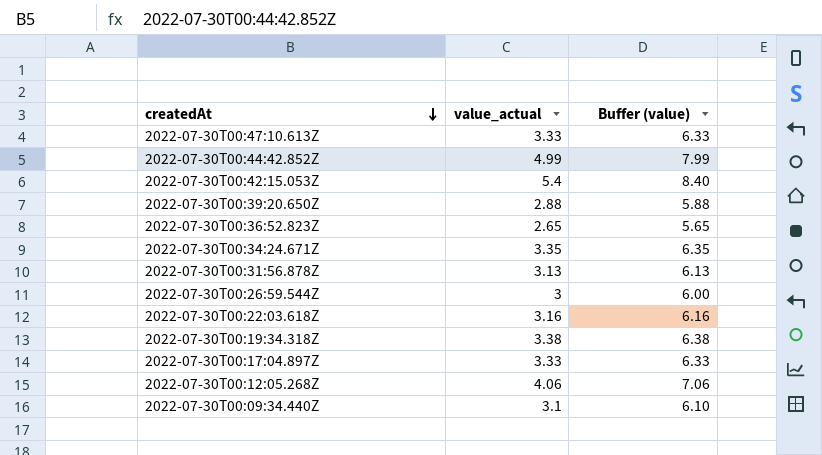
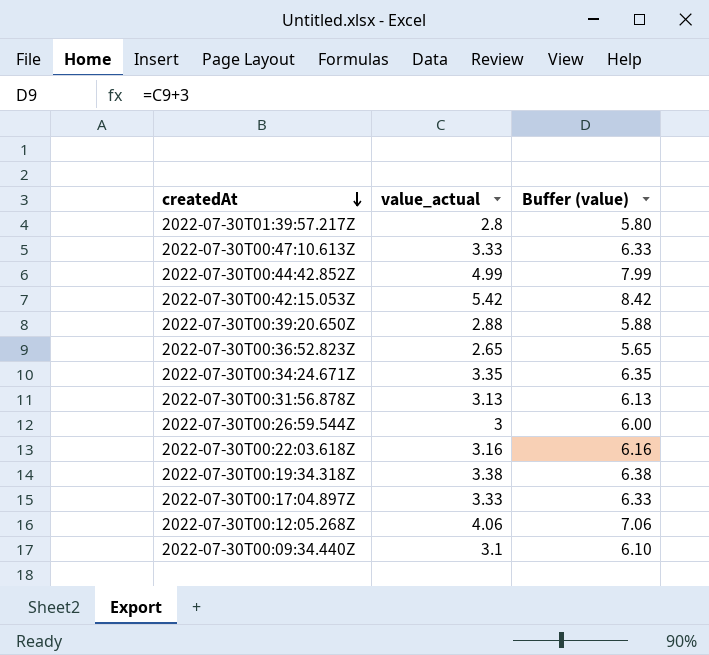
row 2022-07-30T01:39:57.217Z: none -> 2.8 | 5.80
2022-07-30T00:42:15.053Z | value_actual: 5.4 -> 5.42
2022-07-30T00:42:15.053Z | Buffer (value): 8.40 -> 8.42

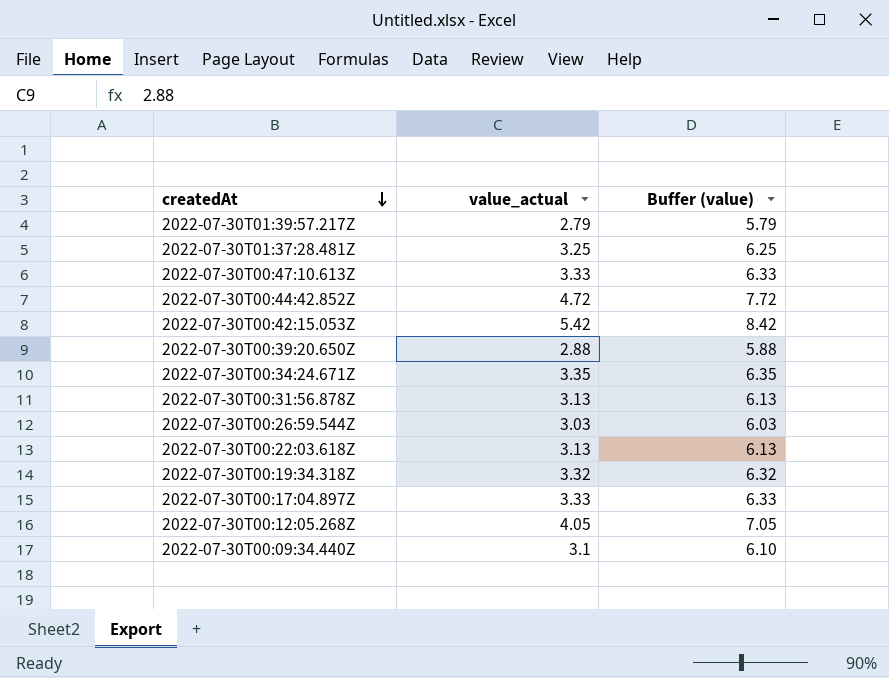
row 2022-07-30T00:36:52.823Z: 2.65 | 5.65 -> none
2022-07-30T01:39:57.217Z | value_actual: 2.8 -> 2.79
2022-07-30T01:39:57.217Z | Buffer (value): 5.80 -> 5.79
row 2022-07-30T01:37:28.481Z: none -> 3.25 | 6.25
2022-07-30T00:44:42.852Z | value_actual: 4.99 -> 4.72
2022-07-30T00:44:42.852Z | Buffer (value): 7.99 -> 7.72
2022-07-30T00:26:59.544Z | value_actual: 3 -> 3.03
2022-07-30T00:26:59.544Z | Buffer (value): 6.00 -> 6.03
2022-07-30T00:22:03.618Z | value_actual: 3.16 -> 3.13
2022-07-30T00:22:03.618Z | Buffer (value): 6.16 -> 6.13
2022-07-30T00:19:34.318Z | value_actual: 3.38 -> 3.32
2022-07-30T00:19:34.318Z | Buffer (value): 6.38 -> 6.32
2022-07-30T00:12:05.268Z | value_actual: 4.06 -> 4.05
2022-07-30T00:12:05.268Z | Buffer (value): 7.06 -> 7.05

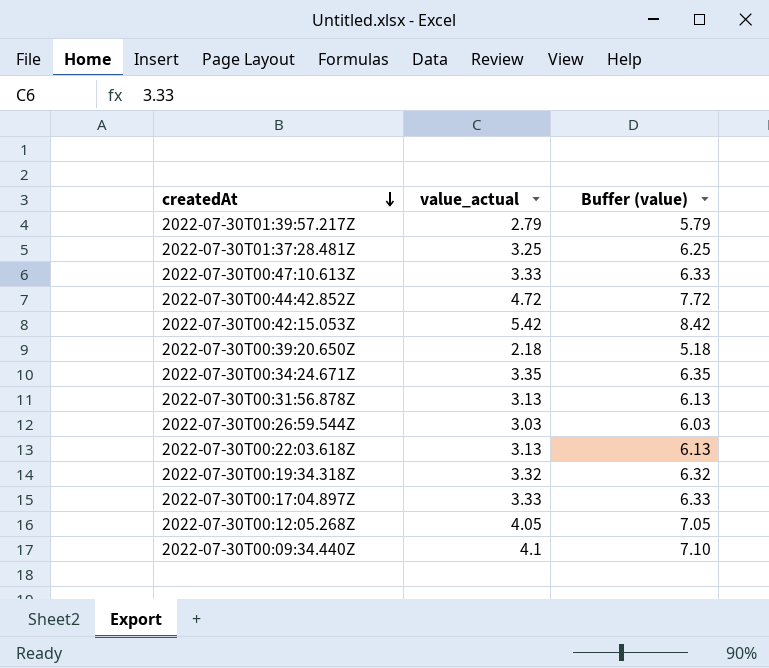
2022-07-30T00:39:20.650Z | value_actual: 2.88 -> 2.18
2022-07-30T00:39:20.650Z | Buffer (value): 5.88 -> 5.18
2022-07-30T00:09:34.440Z | value_actual: 3.1 -> 4.1
2022-07-30T00:09:34.440Z | Buffer (value): 6.10 -> 7.10

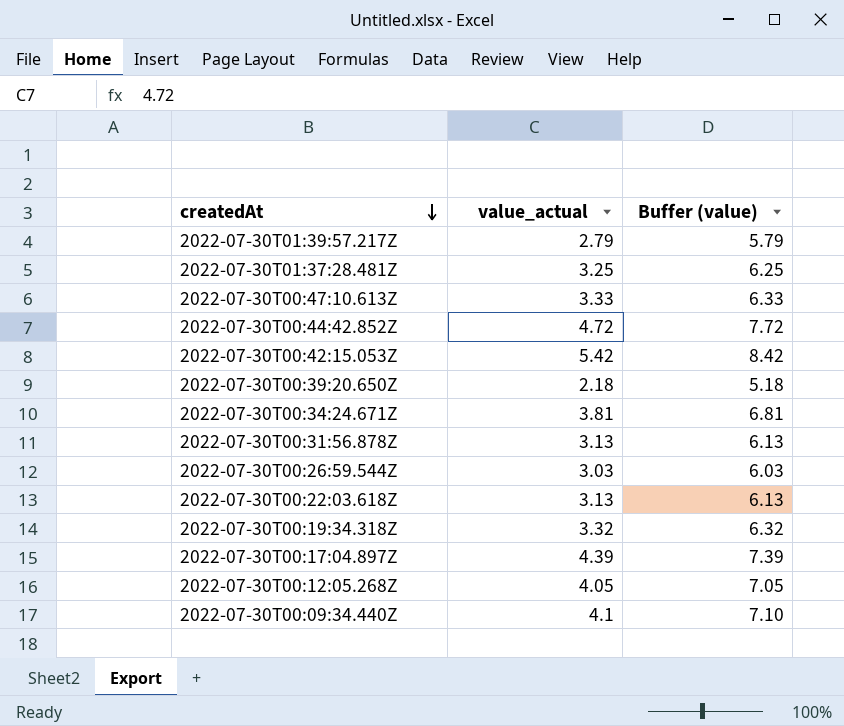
2022-07-30T00:34:24.671Z | value_actual: 3.35 -> 3.81
2022-07-30T00:34:24.671Z | Buffer (value): 6.35 -> 6.81
2022-07-30T00:17:04.897Z | value_actual: 3.33 -> 4.39
2022-07-30T00:17:04.897Z | Buffer (value): 6.33 -> 7.39

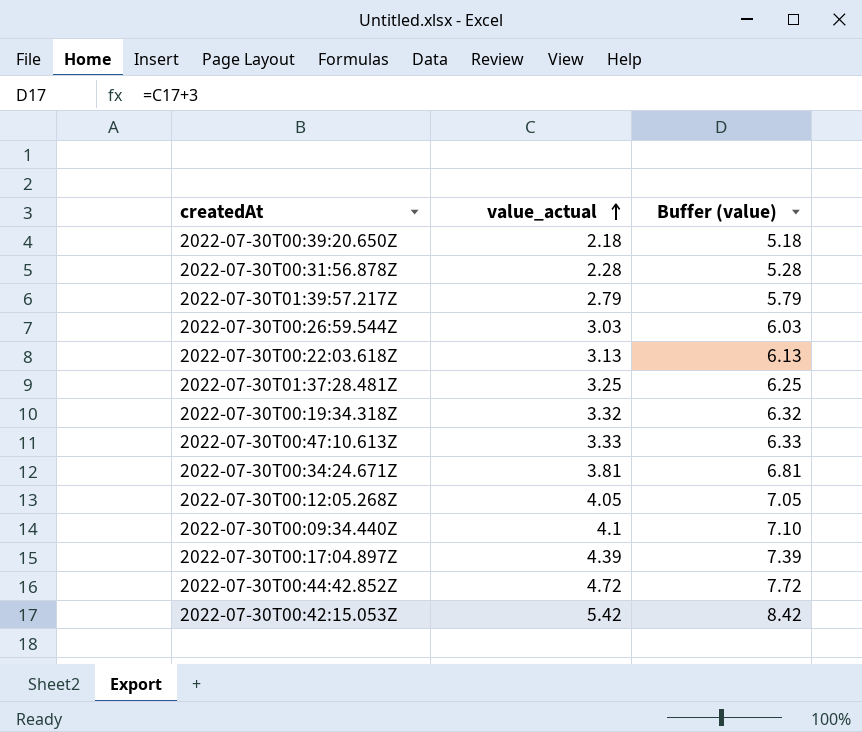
row order: createdAt descending -> value_actual ascending
2022-07-30T00:31:56.878Z | value_actual: 3.13 -> 2.28
2022-07-30T00:31:56.878Z | Buffer (value): 6.13 -> 5.28

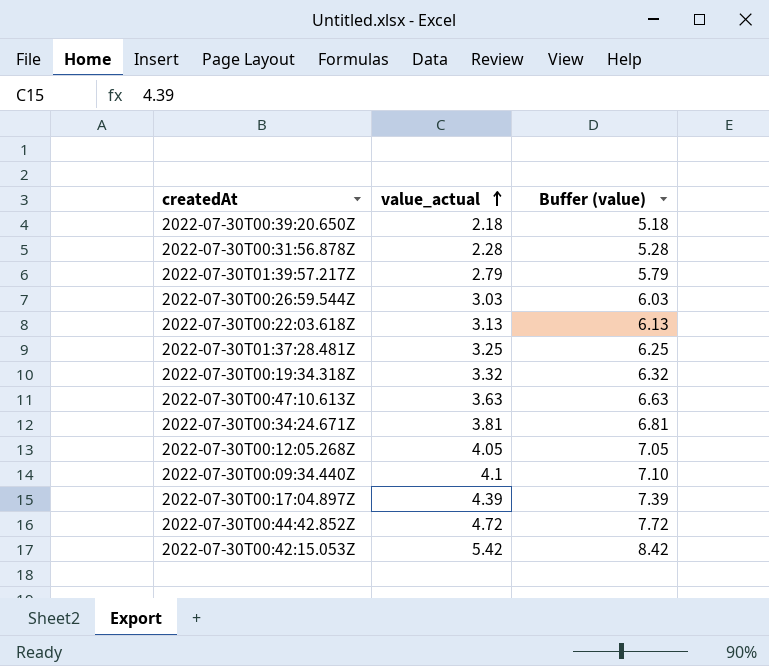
2022-07-30T00:47:10.613Z | value_actual: 3.33 -> 3.63
2022-07-30T00:47:10.613Z | Buffer (value): 6.33 -> 6.63

